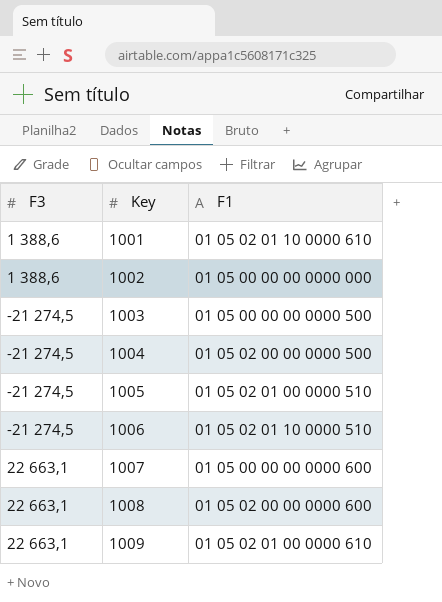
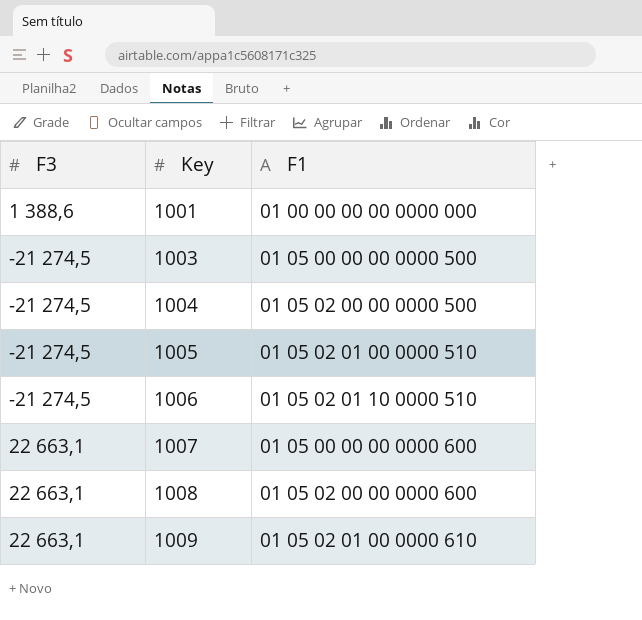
row 1002: 1 388,6 | 01 05 00 00 00 0000 000 -> none
1001 | F1: 01 05 02 01 10 0000 610 -> 01 00 00 00 00 0000 000

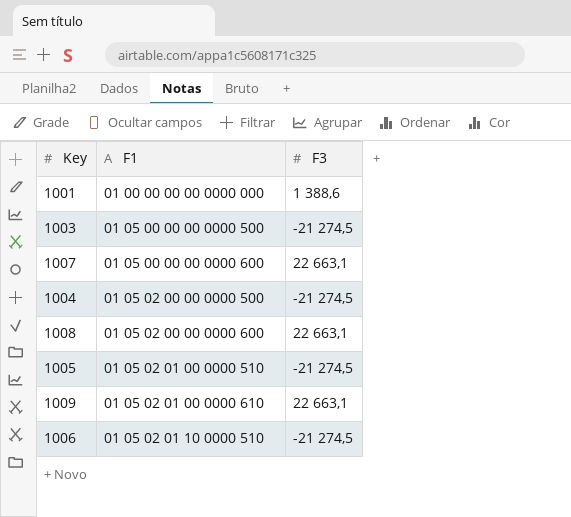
row order: Key ascending -> F1 ascending
column F3 | position: 1 -> 3

